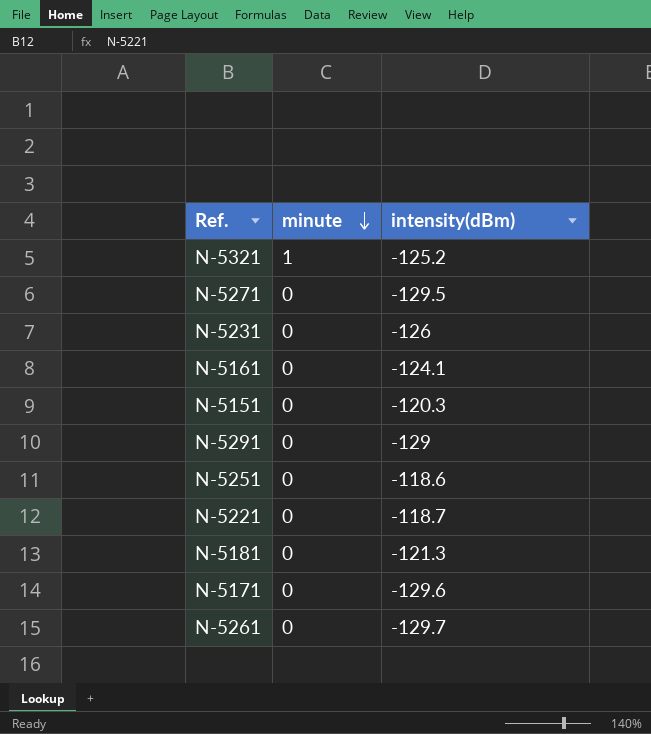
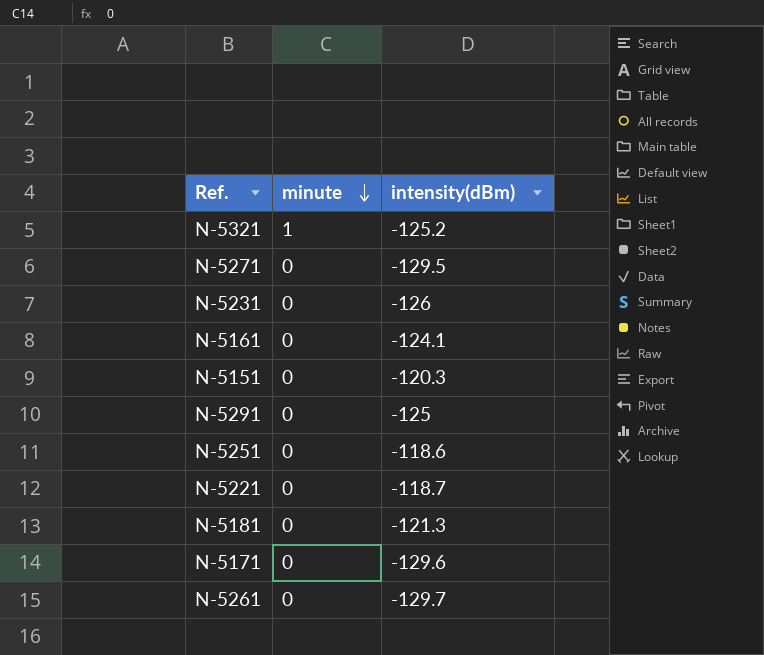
N-5291 | intensity(dBm): -129 -> -125

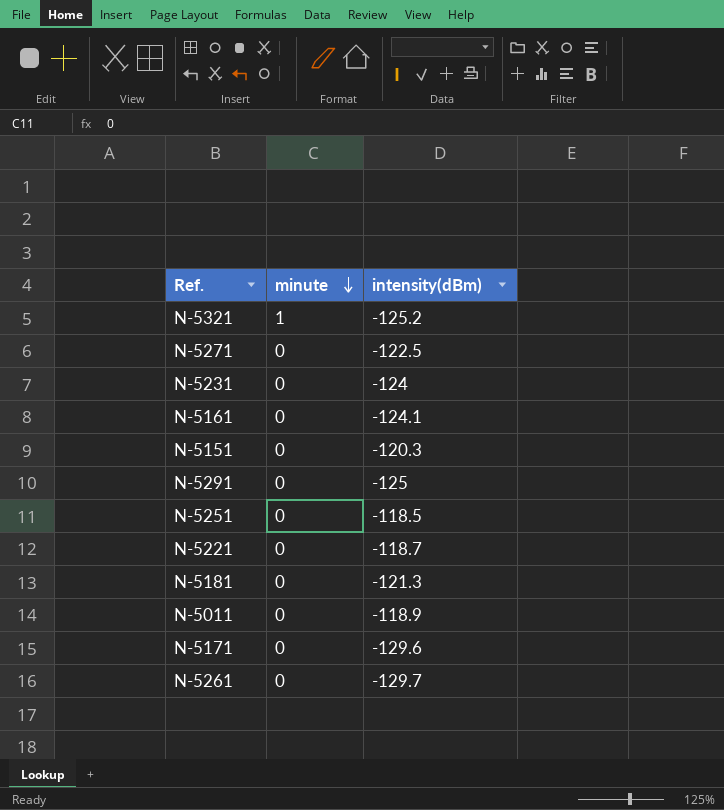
N-5271 | intensity(dBm): -129.5 -> -122.5
N-5231 | intensity(dBm): -126 -> -124
N-5251 | intensity(dBm): -118.6 -> -118.5
row N-5011: none -> 0 | -118.9

